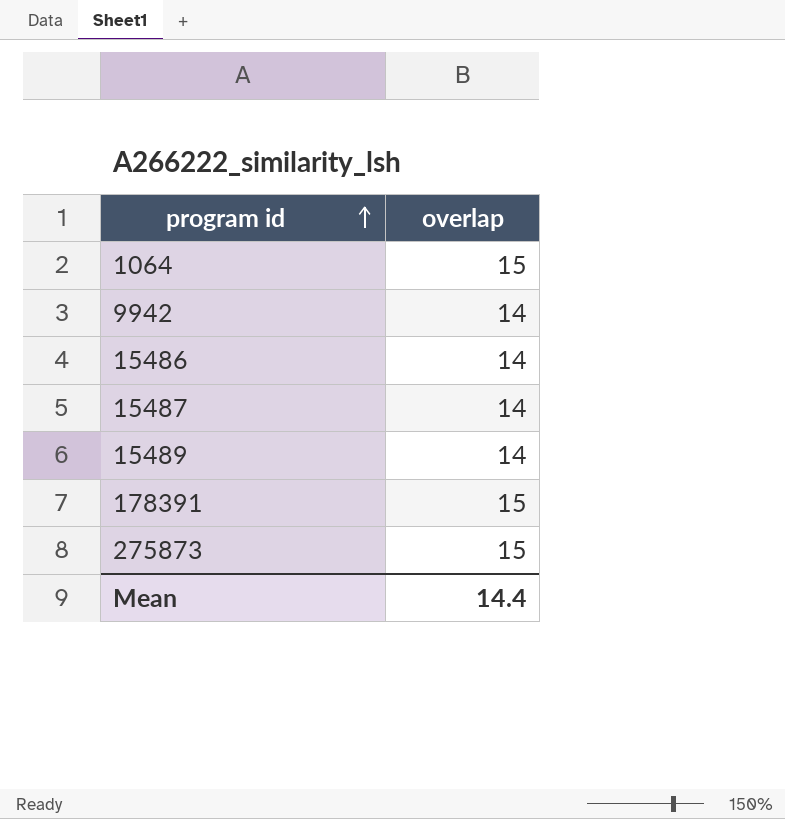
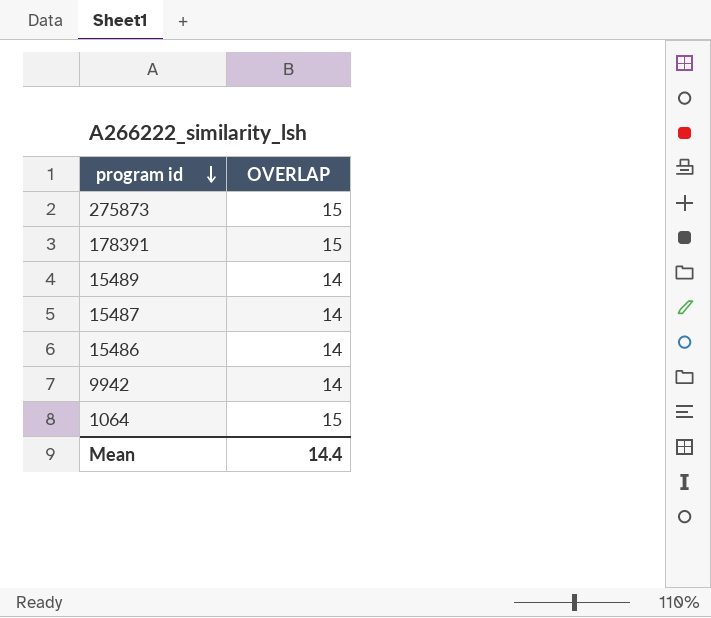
row order: program id ascending -> program id descending
column name: overlap -> OVERLAP

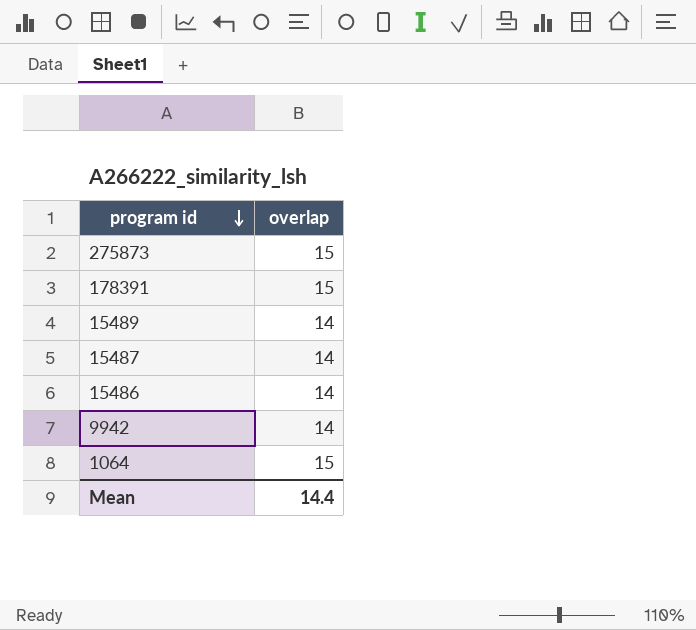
column name: OVERLAP -> overlap

